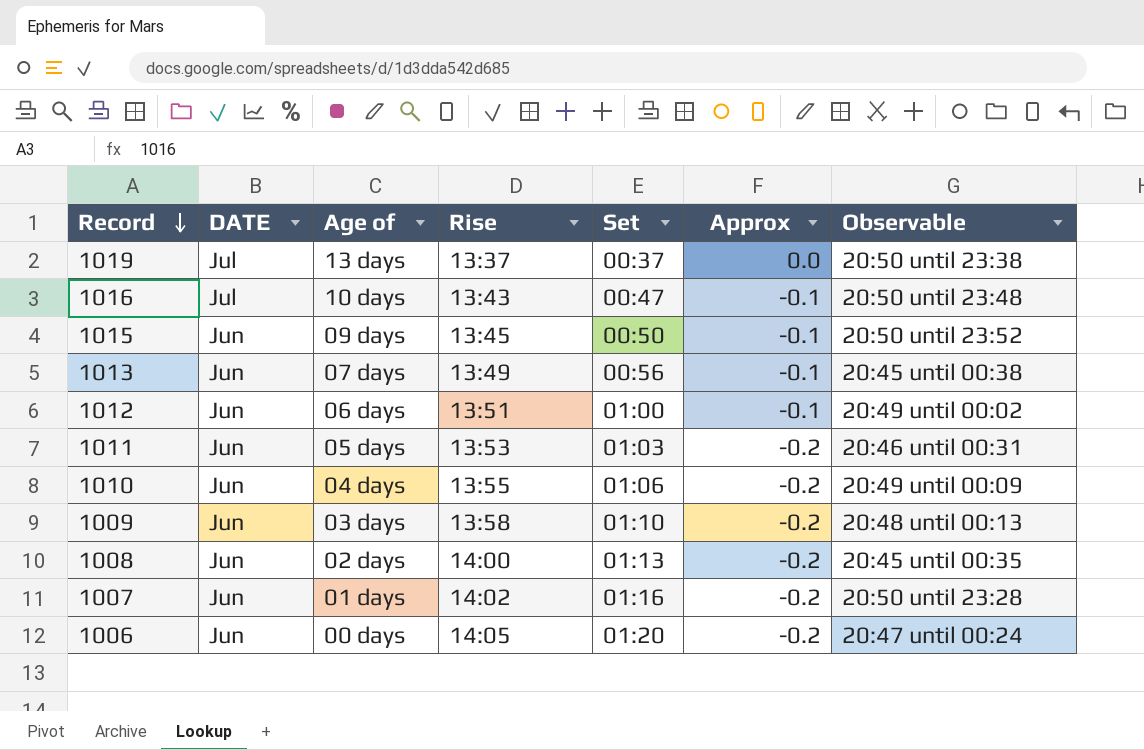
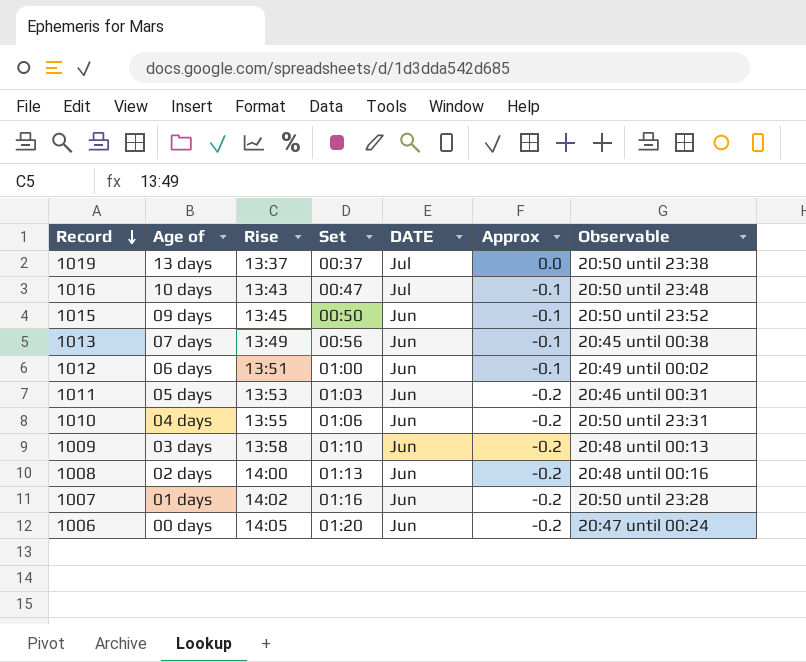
column DATE | position: 2 -> 5
1010 | Observable: 20:49 until 00:09 -> 20:50 until 23:31
1008 | Observable: 20:45 until 00:35 -> 20:48 until 00:16

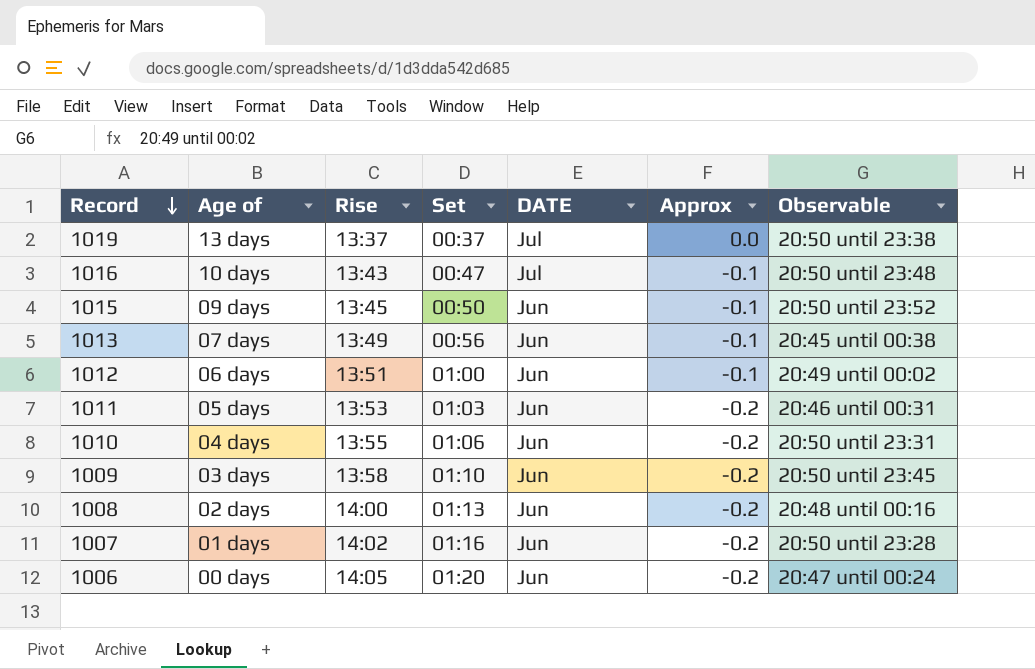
1009 | Observable: 20:48 until 00:13 -> 20:50 until 23:45

